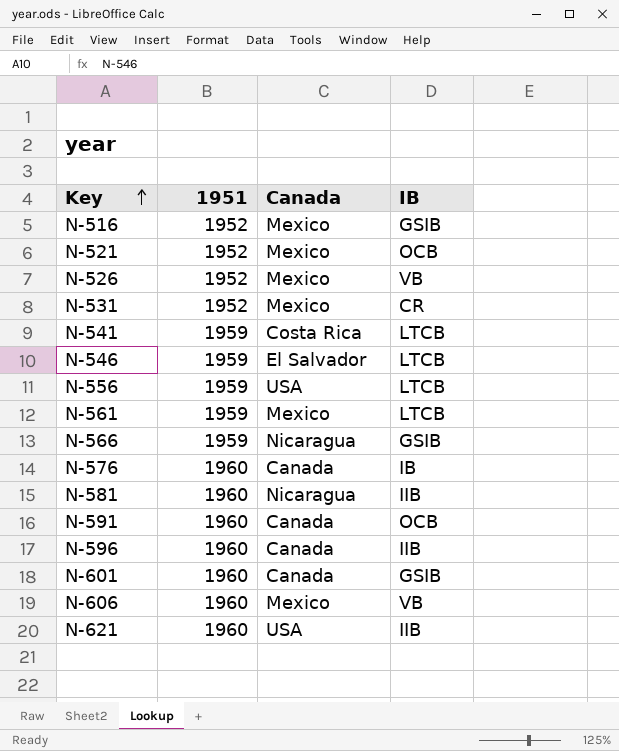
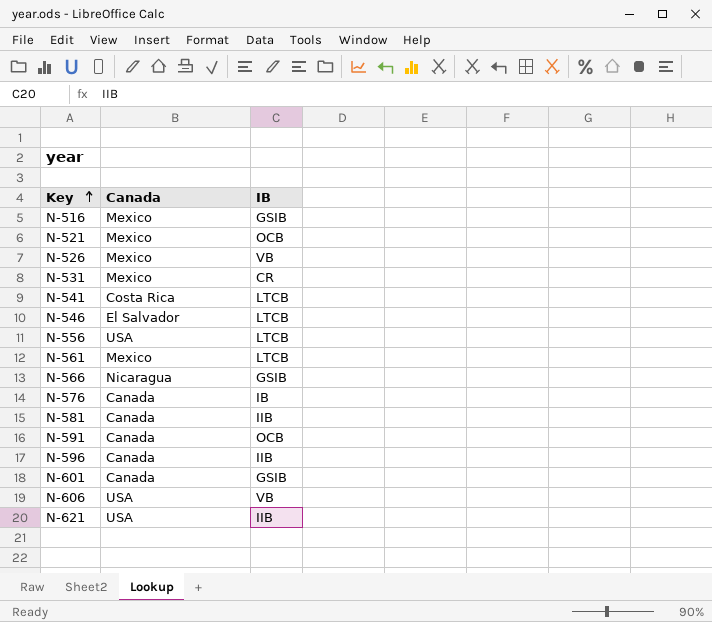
column 1951 | position: 2 -> none
N-581 | Canada: Nicaragua -> Canada
N-606 | Canada: Mexico -> USA

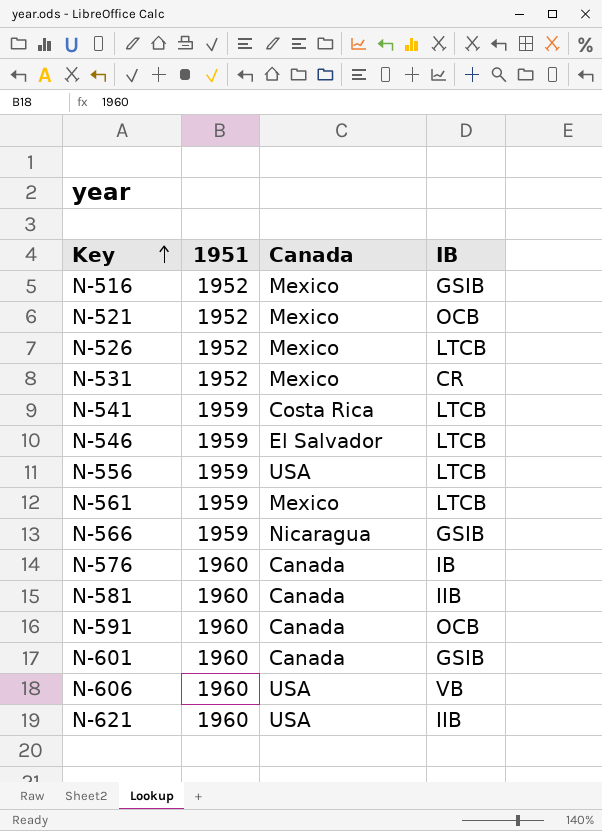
column 1951 | position: none -> 2
row N-596: Canada | IIB -> none
N-526 | IB: VB -> LTCB

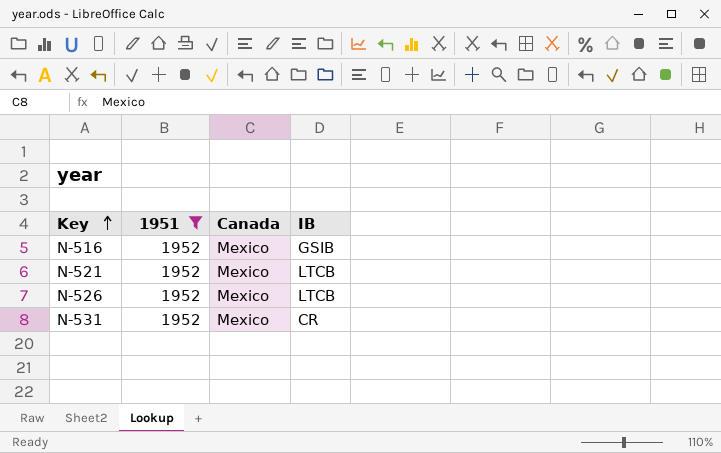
filter: none -> 1951 = 1952
N-521 | IB: OCB -> LTCB

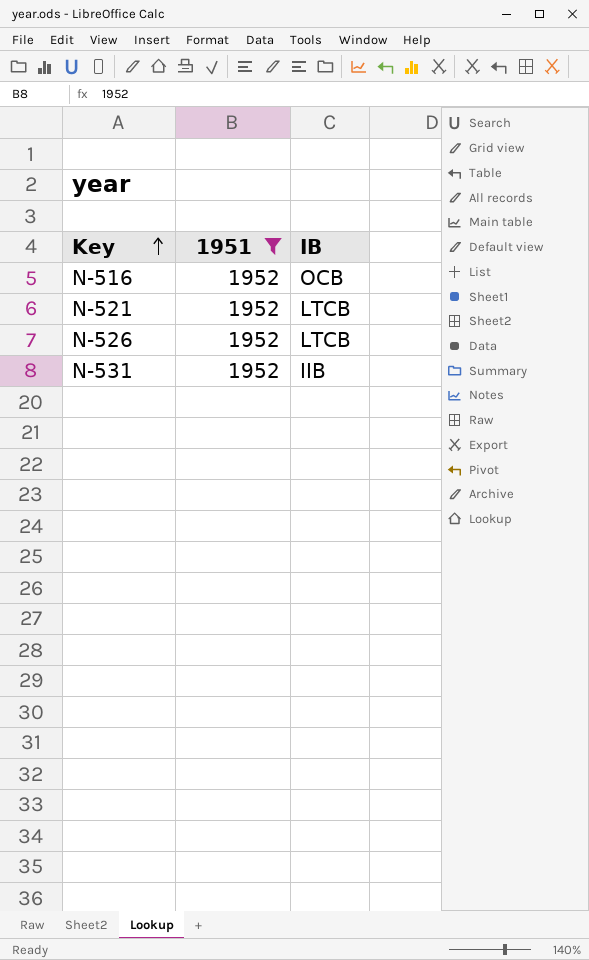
column Canada | position: 3 -> none
N-516 | IB: GSIB -> OCB
N-531 | IB: CR -> IIB

